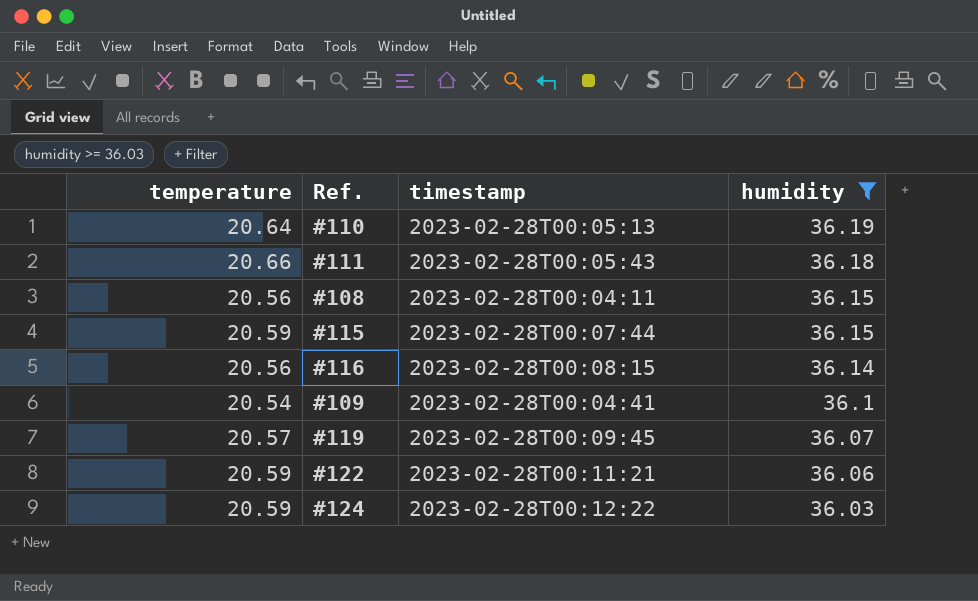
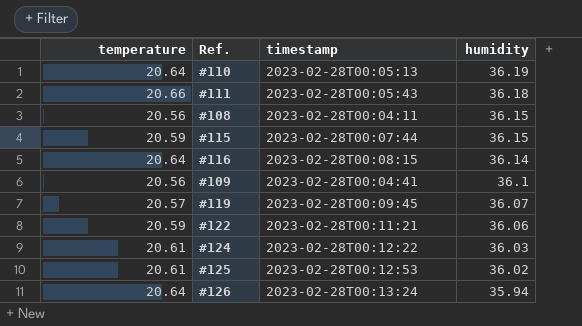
filter: humidity >= 36.03 -> none
#116 | temperature: 20.56 -> 20.64
#109 | temperature: 20.54 -> 20.56
#124 | temperature: 20.59 -> 20.61

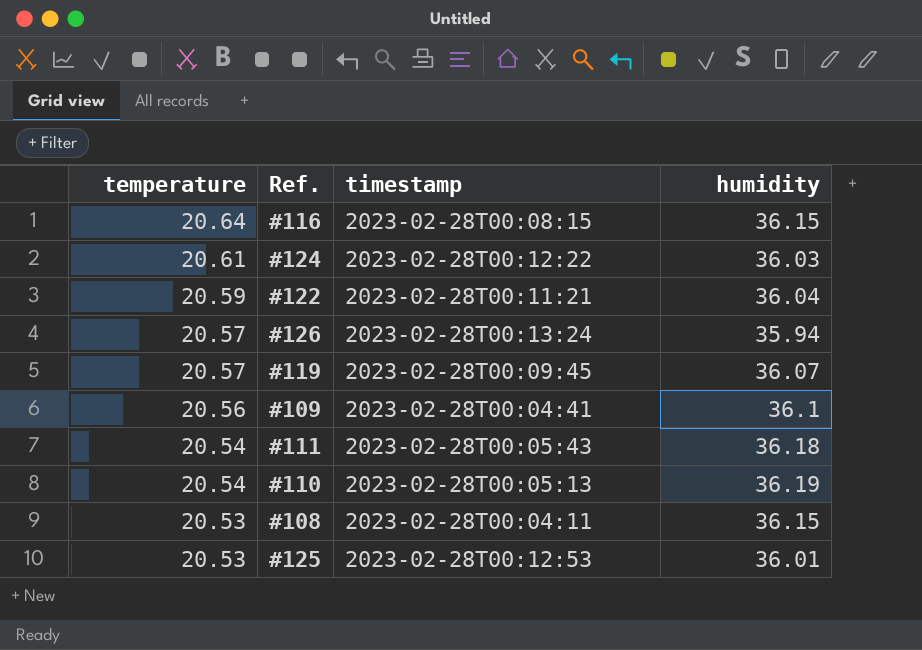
row order: humidity descending -> temperature descending
row #115: 20.59 | 2023-02-28T00:07:44 | 36.15 -> none
#116 | humidity: 36.14 -> 36.15
#122 | humidity: 36.06 -> 36.04
#126 | temperature: 20.64 -> 20.57
#111 | temperature: 20.66 -> 20.54
#110 | temperature: 20.64 -> 20.54
#108 | temperature: 20.56 -> 20.53
#125 | temperature: 20.61 -> 20.53
#125 | humidity: 36.02 -> 36.01

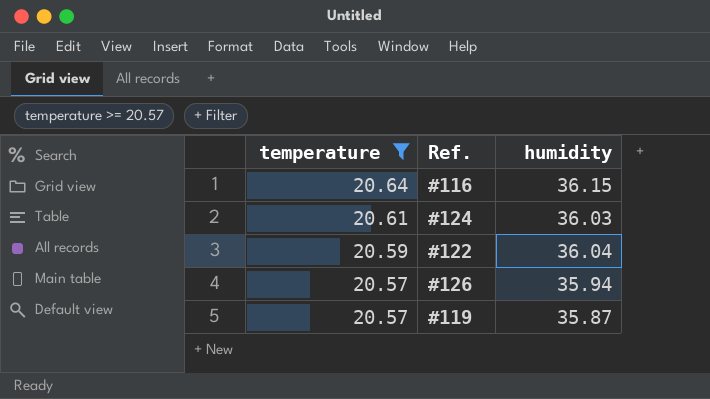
filter: none -> temperature >= 20.57
column timestamp | position: 3 -> none
#119 | humidity: 36.07 -> 35.87

